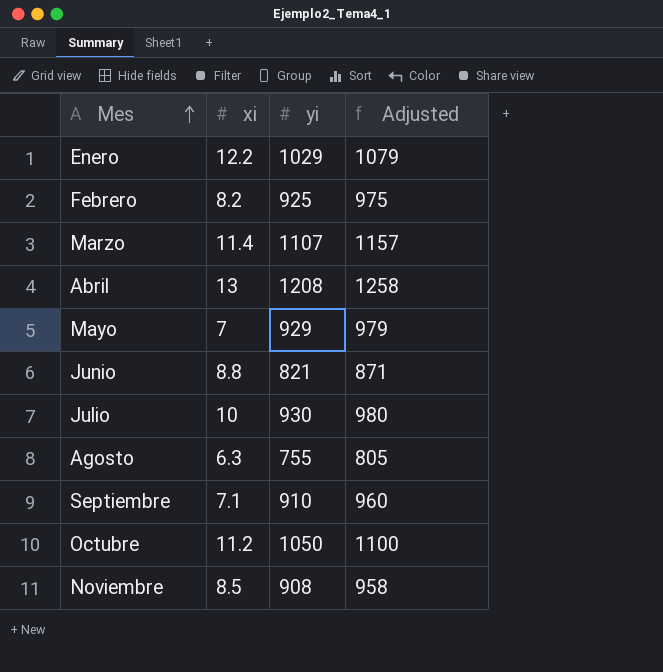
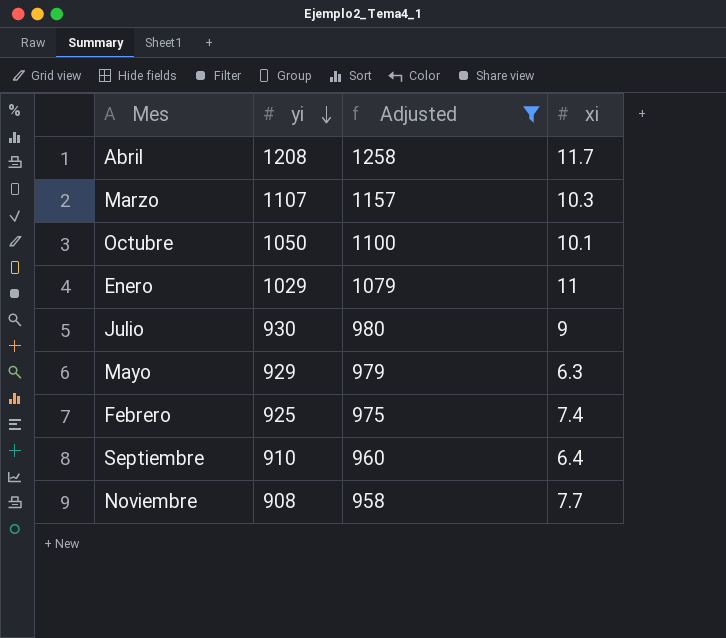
filter: none -> Adjusted >= 958
row order: Mes ascending -> yi descending
column xi | position: 2 -> 4
Abril | xi: 13 -> 11.7
Marzo | xi: 11.4 -> 10.3
Octubre | xi: 11.2 -> 10.1
Enero | xi: 12.2 -> 11
Julio | xi: 10 -> 9
Mayo | xi: 7 -> 6.3
Febrero | xi: 8.2 -> 7.4
Septiembre | xi: 7.1 -> 6.4
Noviembre | xi: 8.5 -> 7.7

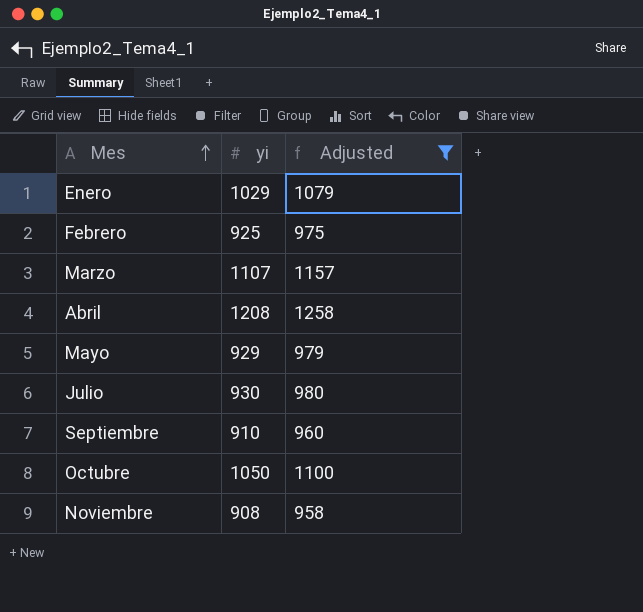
row order: yi descending -> Mes ascending
column xi | position: 4 -> none

